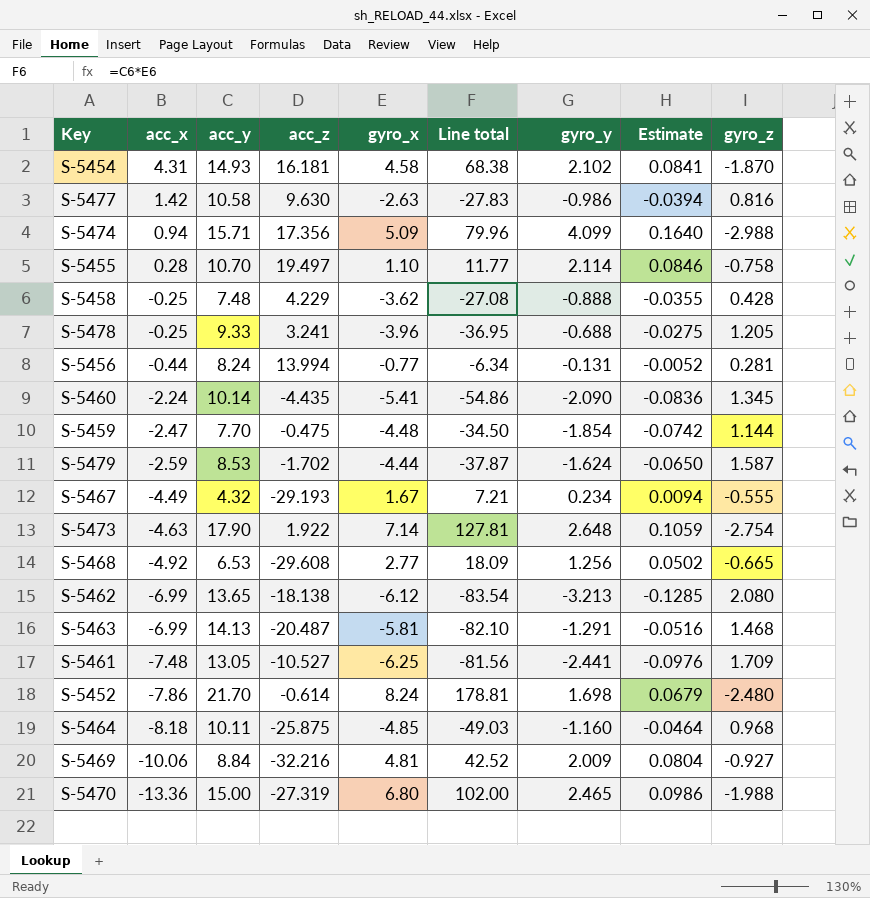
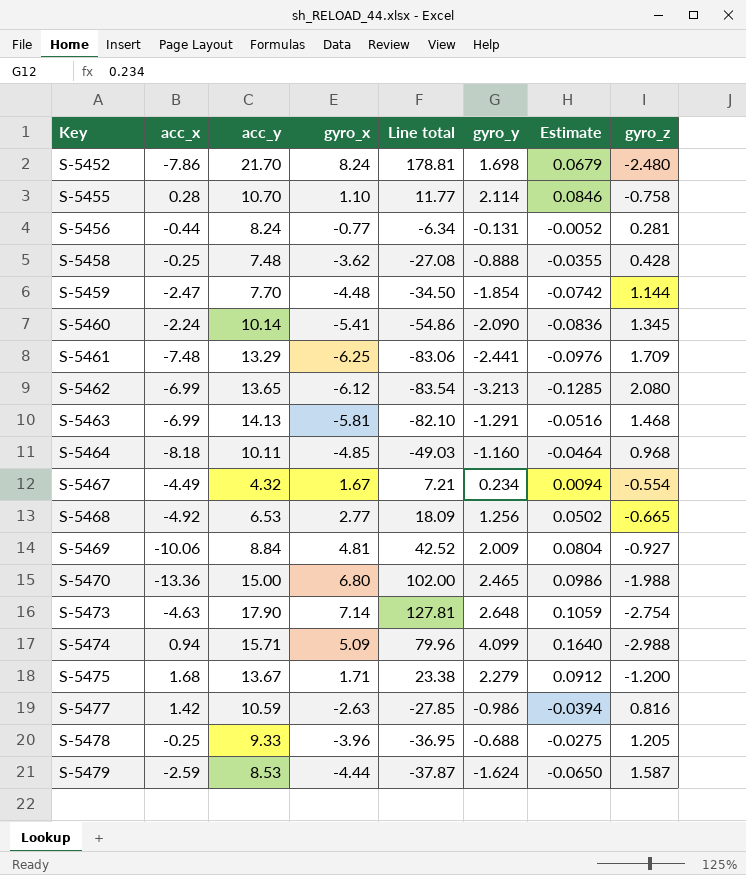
row order: acc_x descending -> Key ascending
column acc_z | position: 4 -> none
row S-5454: 4.31 | 14.93 | 16.181 | 4.58 | 68.38 | 2.102 | 0.0841 | -1.870 -> none
S-5461 | acc_y: 13.05 -> 13.29
S-5461 | Line total: -81.56 -> -83.06
S-5467 | gyro_z: -0.555 -> -0.554
row S-5475: none -> 1.68 | 13.67 | 1.71 | 23.38 | 2.279 | 0.0912 | -1.200
S-5477 | acc_y: 10.58 -> 10.59
S-5477 | Line total: -27.83 -> -27.85

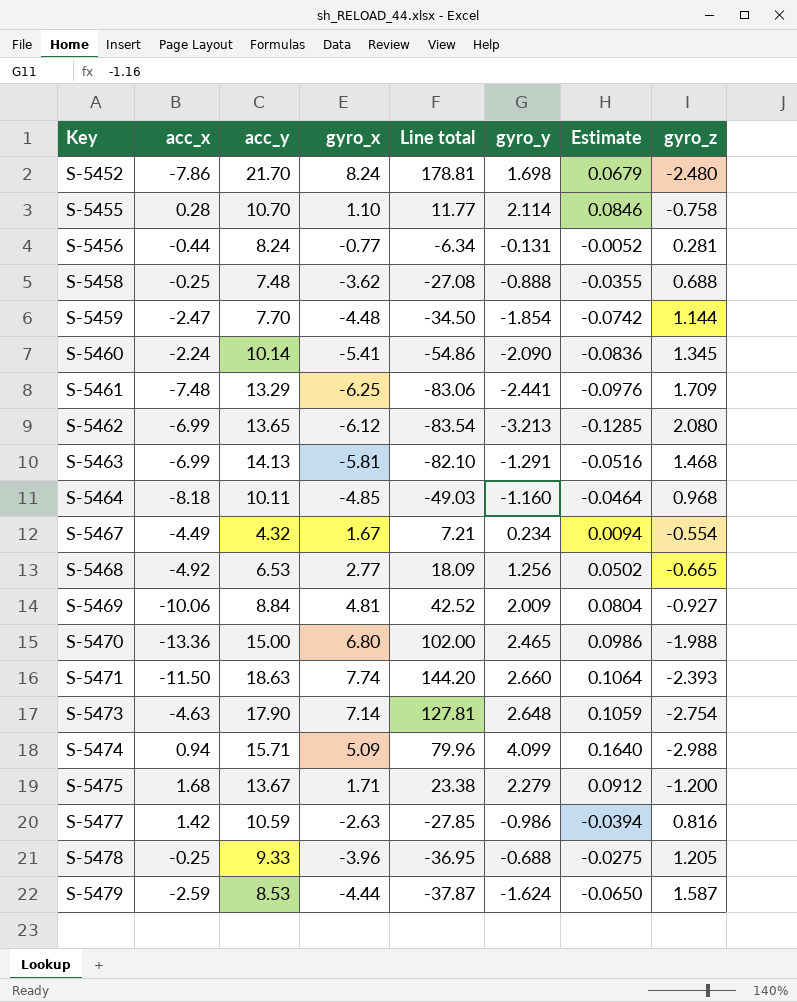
S-5458 | gyro_z: 0.428 -> 0.688
row S-5471: none -> -11.50 | 18.63 | 7.74 | 144.20 | 2.660 | 0.1064 | -2.393

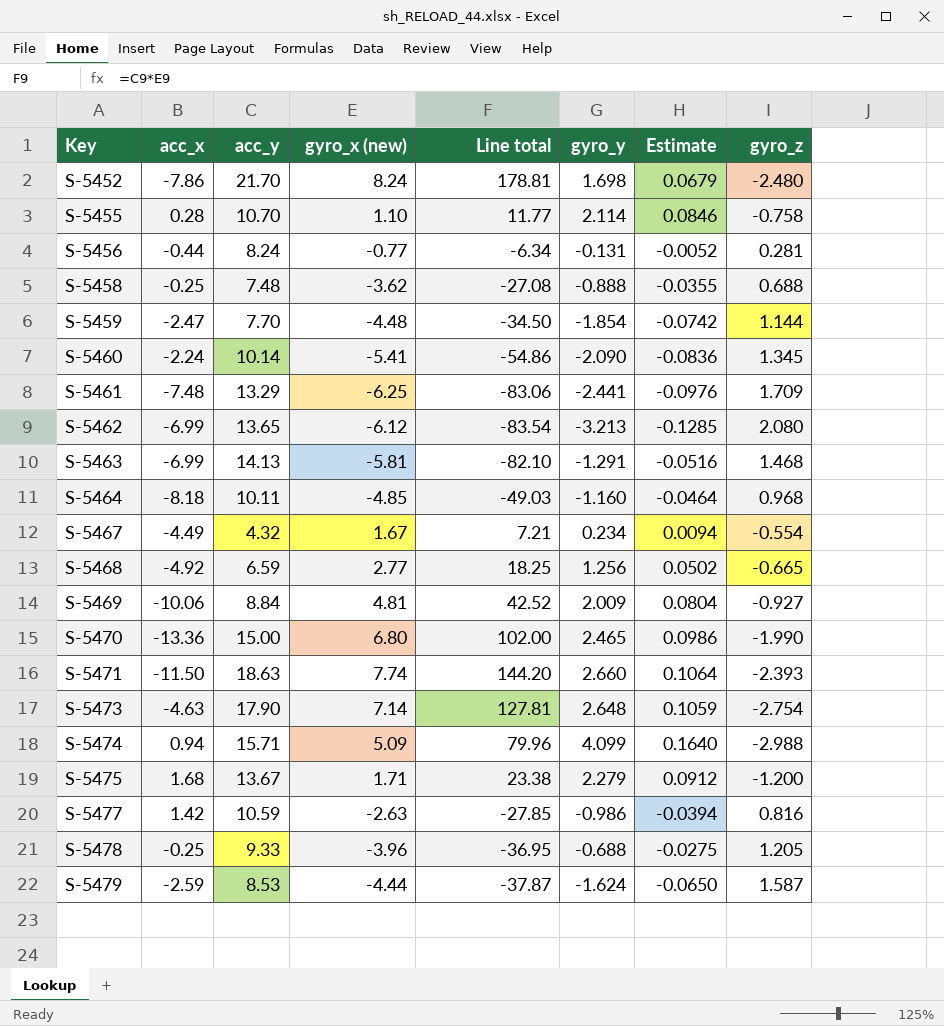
column name: gyro_x -> gyro_x (new)
S-5468 | acc_y: 6.53 -> 6.59
S-5468 | Line total: 18.09 -> 18.25
S-5470 | gyro_z: -1.988 -> -1.990

